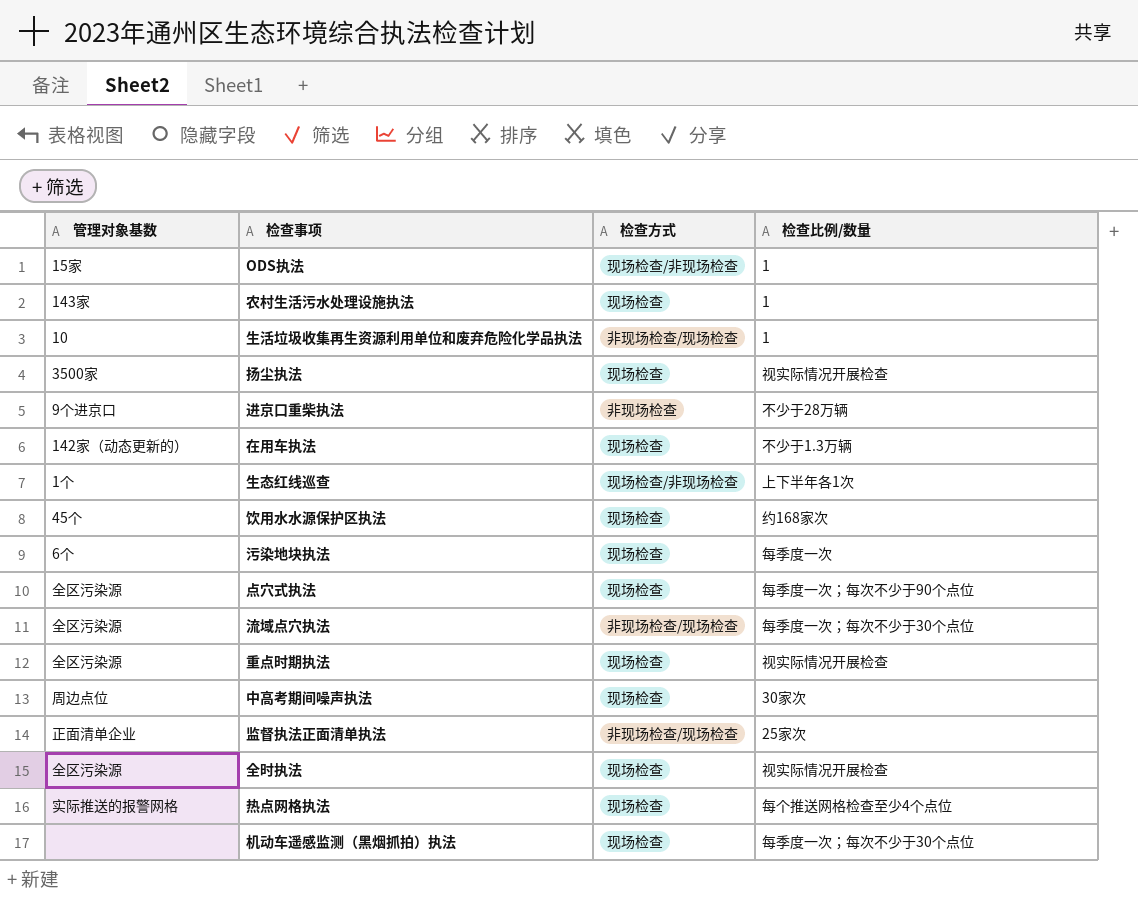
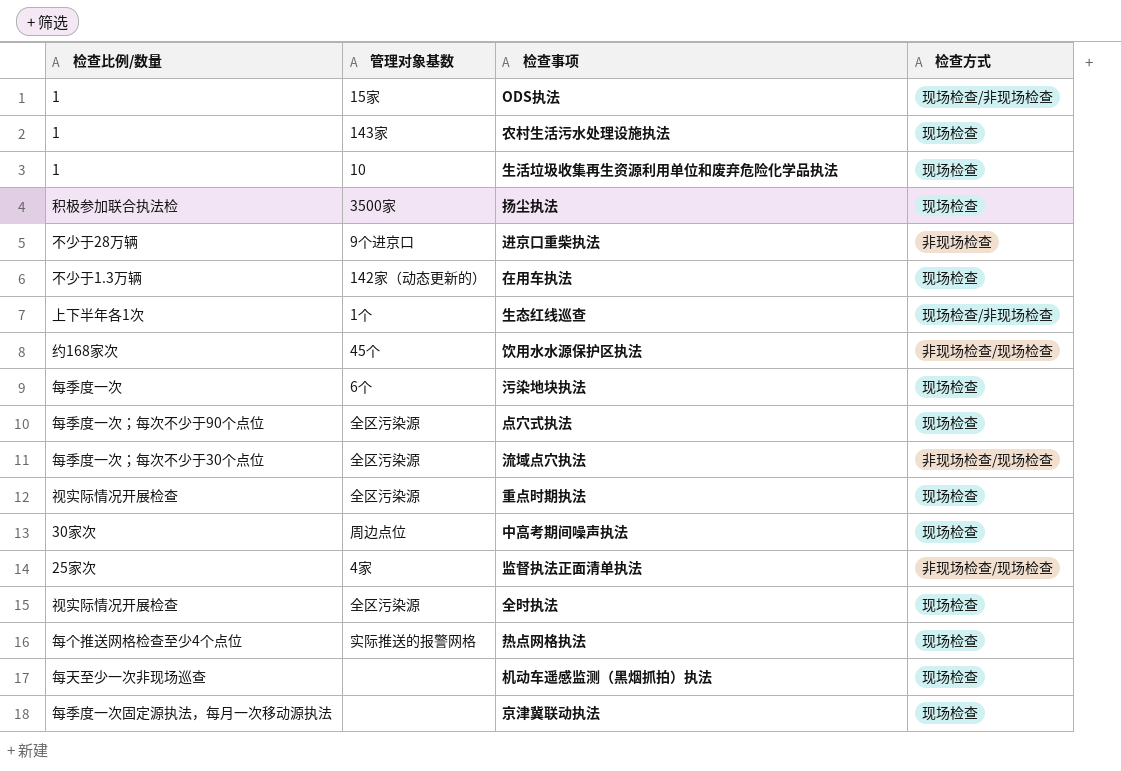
column 检查比例/数量 | position: 4 -> 1
生活垃圾收集再生资源利用单位和废弃危险化学品执法 | 检查方式: 非现场检查/现场检查 -> 现场检查
扬尘执法 | 检查比例/数量: 视实际情况开展检查 -> 积极参加联合执法检
饮用水水源保护区执法 | 检查方式: 现场检查 -> 非现场检查/现场检查
监督执法正面清单执法 | 管理对象基数: 正面清单企业 -> 4家
机动车遥感监测（黑烟抓拍）执法 | 检查比例/数量: 每季度一次；每次不少于30个点位 -> 每天至少一次非现场巡查
row 京津冀联动执法: none -> 每季度一次固定源执法，每月一次移动源执法 | none | 现场检查

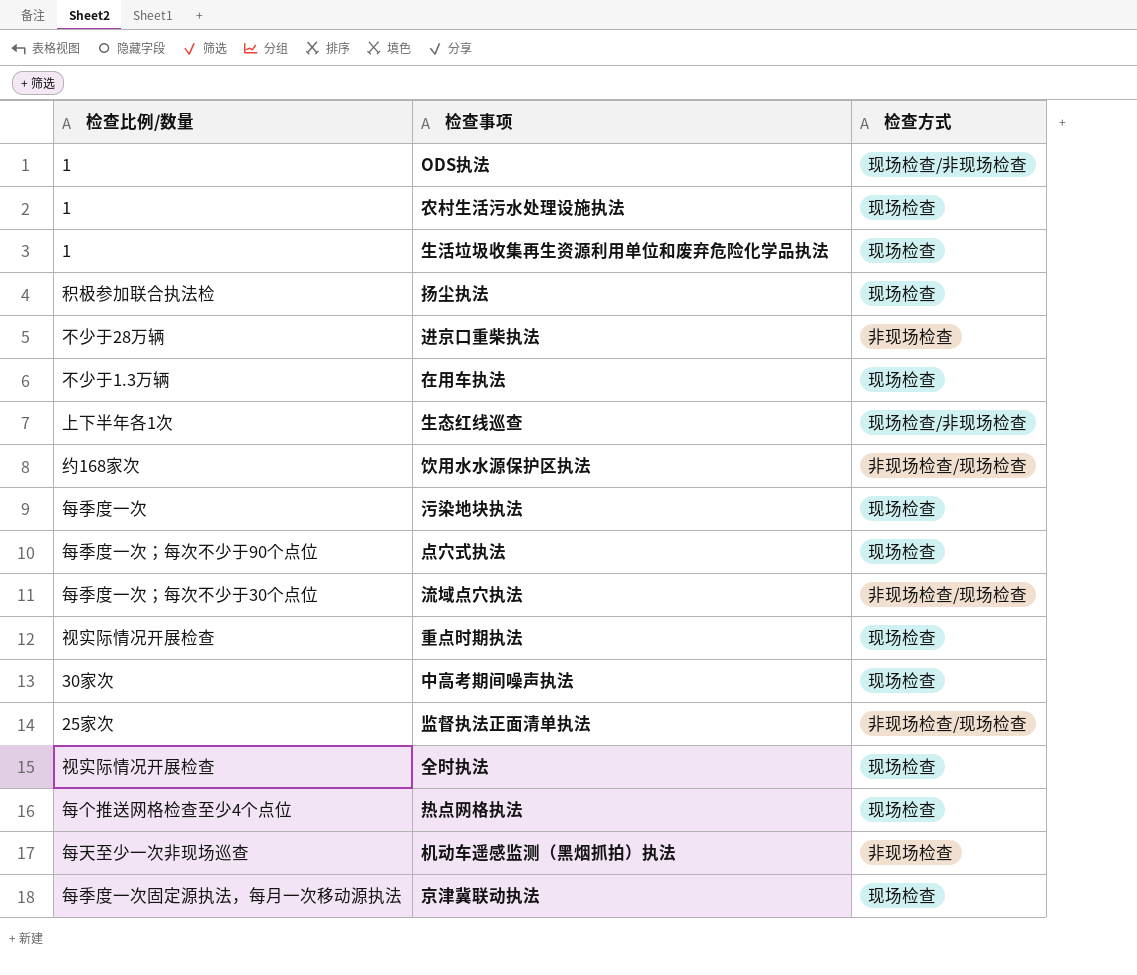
column 管理对象基数 | position: 2 -> none
机动车遥感监测（黑烟抓拍）执法 | 检查方式: 现场检查 -> 非现场检查

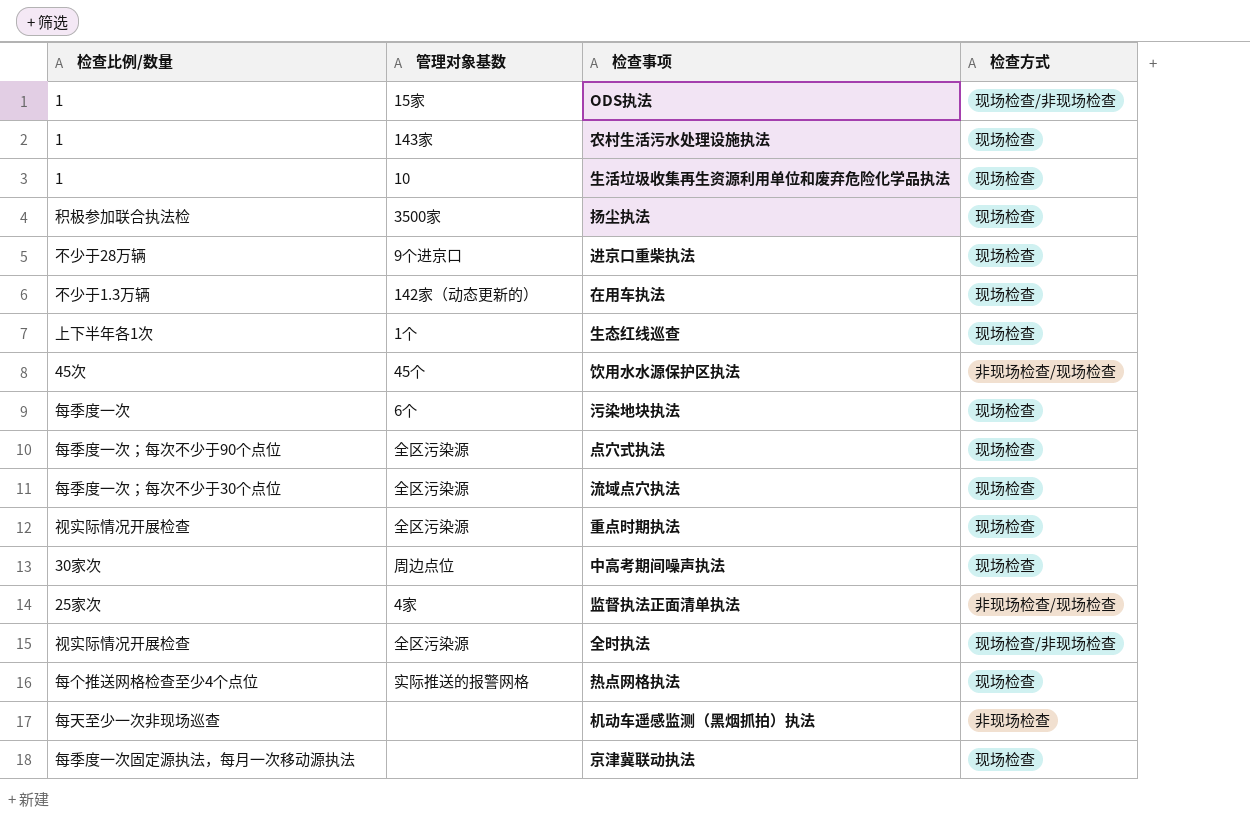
column 管理对象基数 | position: none -> 2
进京口重柴执法 | 检查方式: 非现场检查 -> 现场检查
生态红线巡查 | 检查方式: 现场检查/非现场检查 -> 现场检查
饮用水水源保护区执法 | 检查比例/数量: 约168家次 -> 45次
流域点穴执法 | 检查方式: 非现场检查/现场检查 -> 现场检查
全时执法 | 检查方式: 现场检查 -> 现场检查/非现场检查

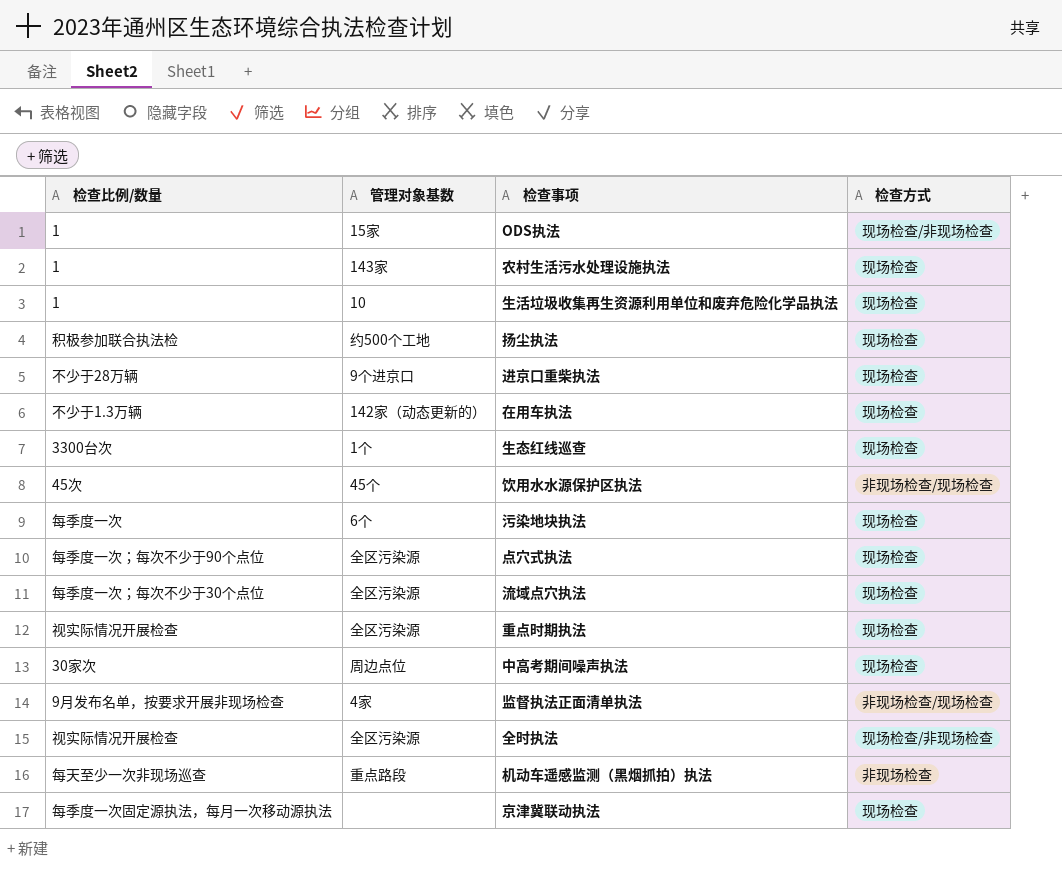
row 热点网格执法: 每个推送网格检查至少4个点位 | 实际推送的报警网格 | 现场检查 -> none
扬尘执法 | 管理对象基数: 3500家 -> 约500个工地
生态红线巡查 | 检查比例/数量: 上下半年各1次 -> 3300台次
监督执法正面清单执法 | 检查比例/数量: 25家次 -> 9月发布名单，按要求开展非现场检查
机动车遥感监测（黑烟抓拍）执法 | 管理对象基数: none -> 重点路段

